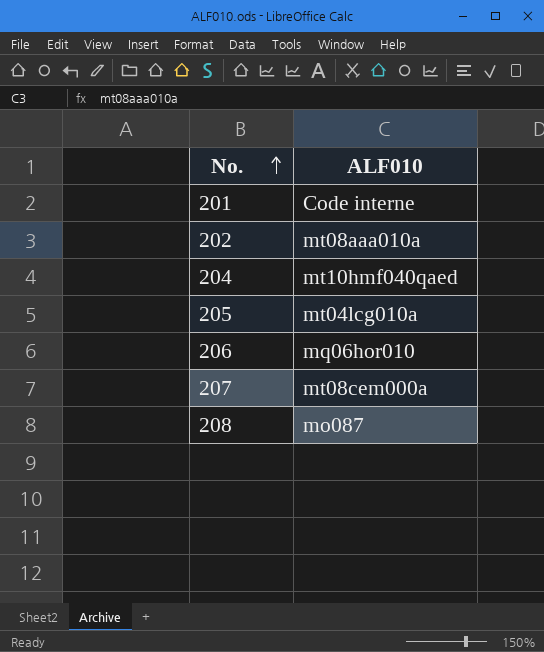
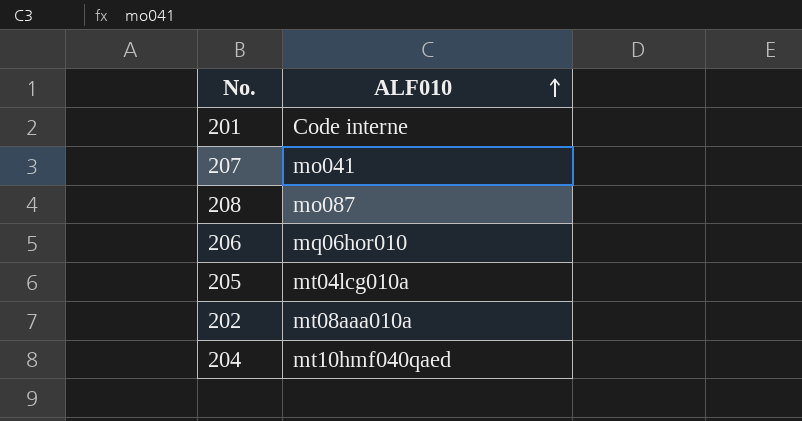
row order: No. ascending -> ALF010 ascending
207 | ALF010: mt08cem000a -> mo041

